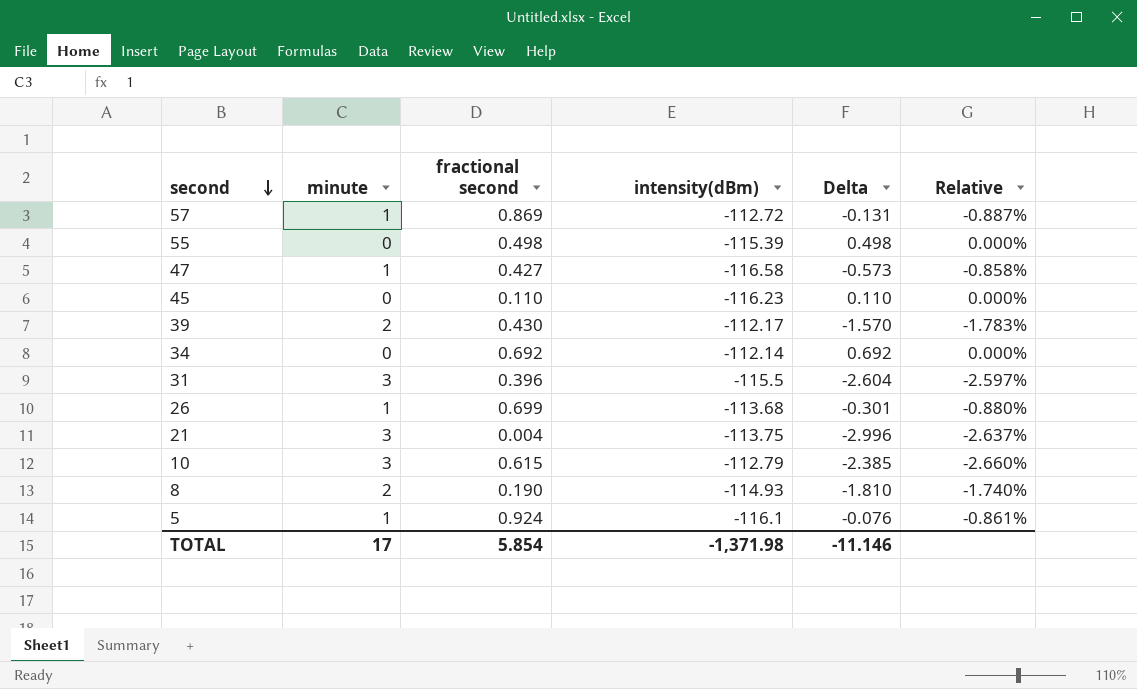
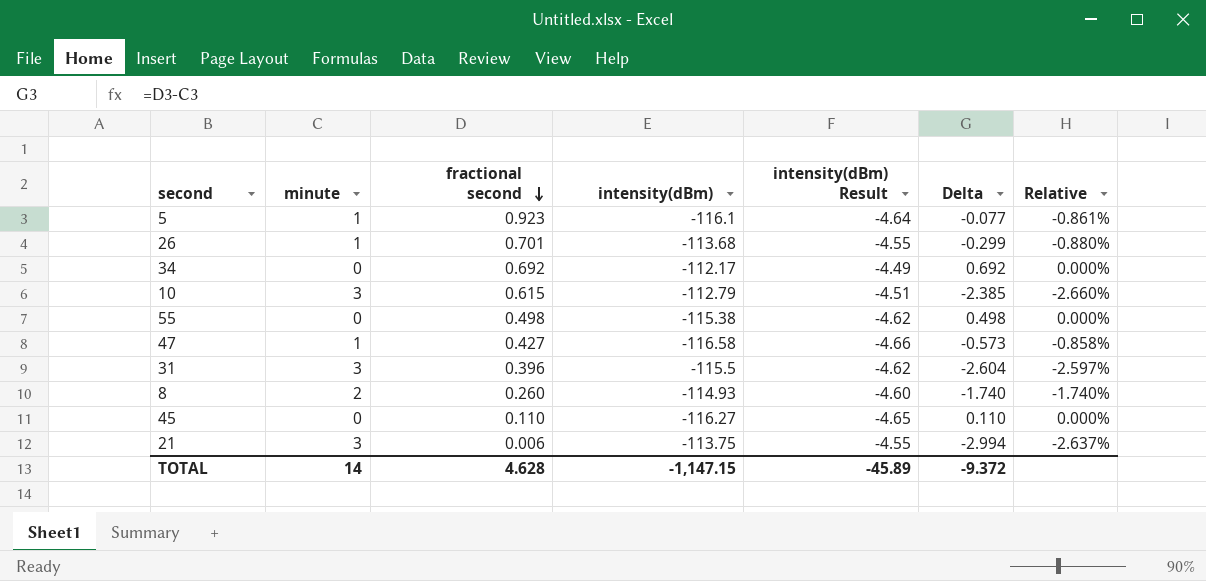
row order: second descending -> fractional second descending
column intensity(dBm) Result | formula: none -> [intensity(dBm)] * 0.04
row 57: 1 | 0.869 | -112.72 | -0.131 | -0.887% -> none
row 39: 2 | 0.430 | -112.17 | -1.570 | -1.783% -> none
5 | fractional second: 0.924 -> 0.923
5 | Delta: -0.076 -> -0.077
26 | fractional second: 0.699 -> 0.701
26 | Delta: -0.301 -> -0.299
34 | intensity(dBm): -112.14 -> -112.17
55 | intensity(dBm): -115.39 -> -115.38
8 | fractional second: 0.190 -> 0.260
8 | Delta: -1.810 -> -1.740
45 | intensity(dBm): -116.23 -> -116.27
21 | fractional second: 0.004 -> 0.006
21 | Delta: -2.996 -> -2.994
TOTAL | minute: 17 -> 14
TOTAL | fractional second: 5.854 -> 4.628
TOTAL | intensity(dBm): -1,371.98 -> -1,147.15
TOTAL | Delta: -11.146 -> -9.372

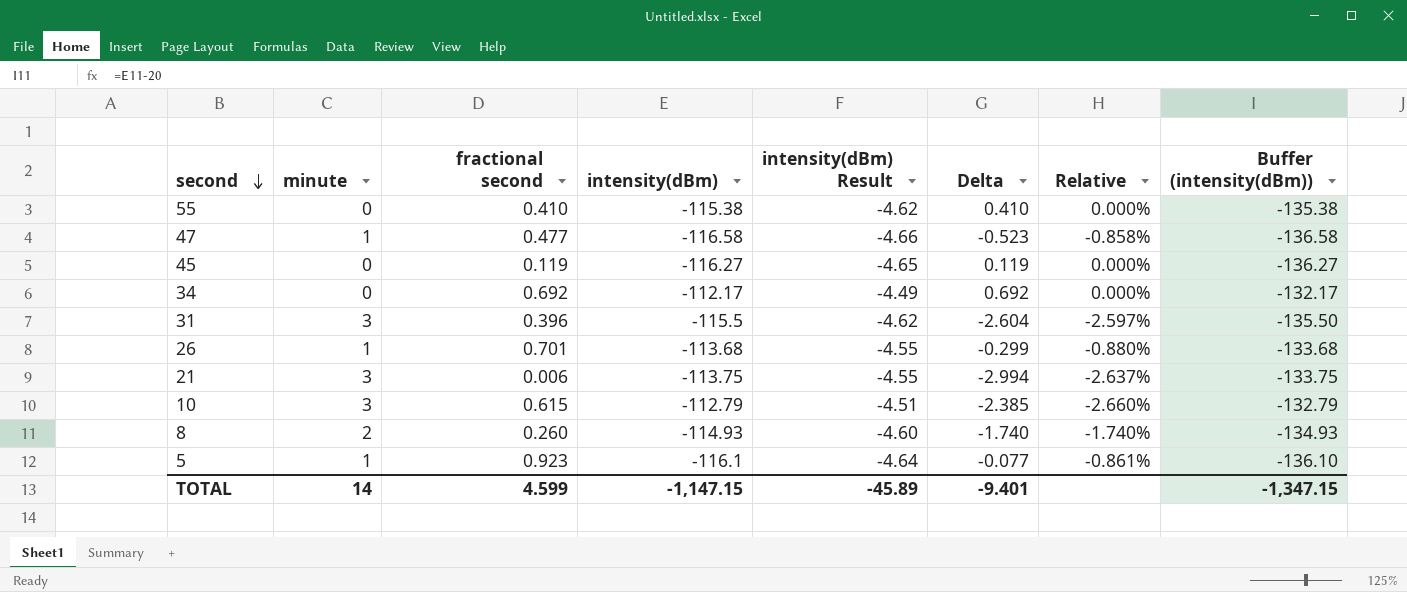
row order: fractional second descending -> second descending
column Buffer (intensity(dBm)) | formula: none -> [intensity(dBm)] - 20
55 | fractional second: 0.498 -> 0.410
55 | Delta: 0.498 -> 0.410
47 | fractional second: 0.427 -> 0.477
47 | Delta: -0.573 -> -0.523
45 | fractional second: 0.110 -> 0.119
45 | Delta: 0.110 -> 0.119
TOTAL | fractional second: 4.628 -> 4.599
TOTAL | Delta: -9.372 -> -9.401

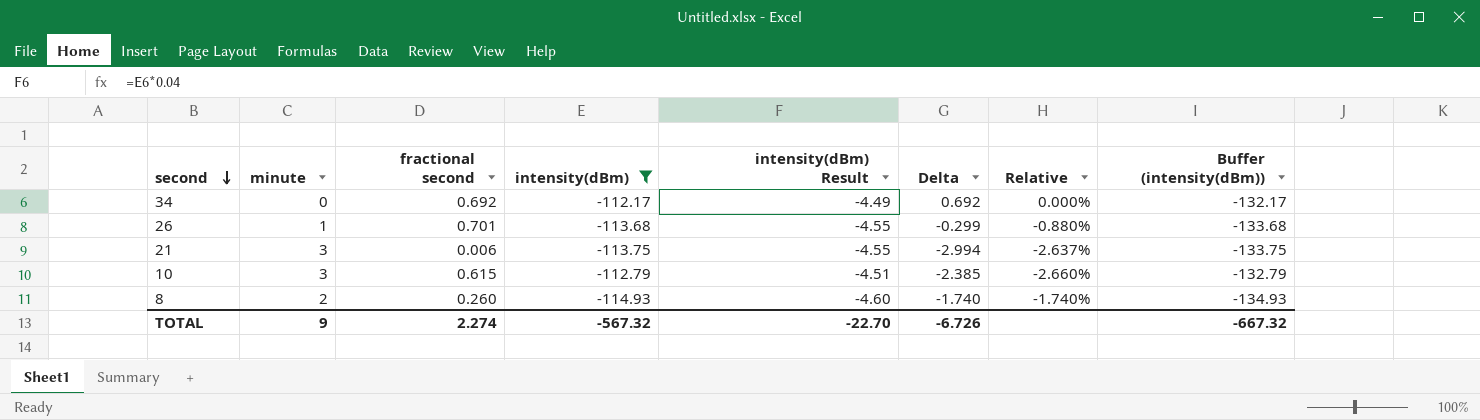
filter: none -> intensity(dBm) >= -114.93
TOTAL | minute: 14 -> 9
TOTAL | fractional second: 4.599 -> 2.274
TOTAL | intensity(dBm): -1,147.15 -> -567.32
TOTAL | intensity(dBm) Result: -45.89 -> -22.70
TOTAL | Delta: -9.401 -> -6.726
TOTAL | Buffer (intensity(dBm)): -1,347.15 -> -667.32

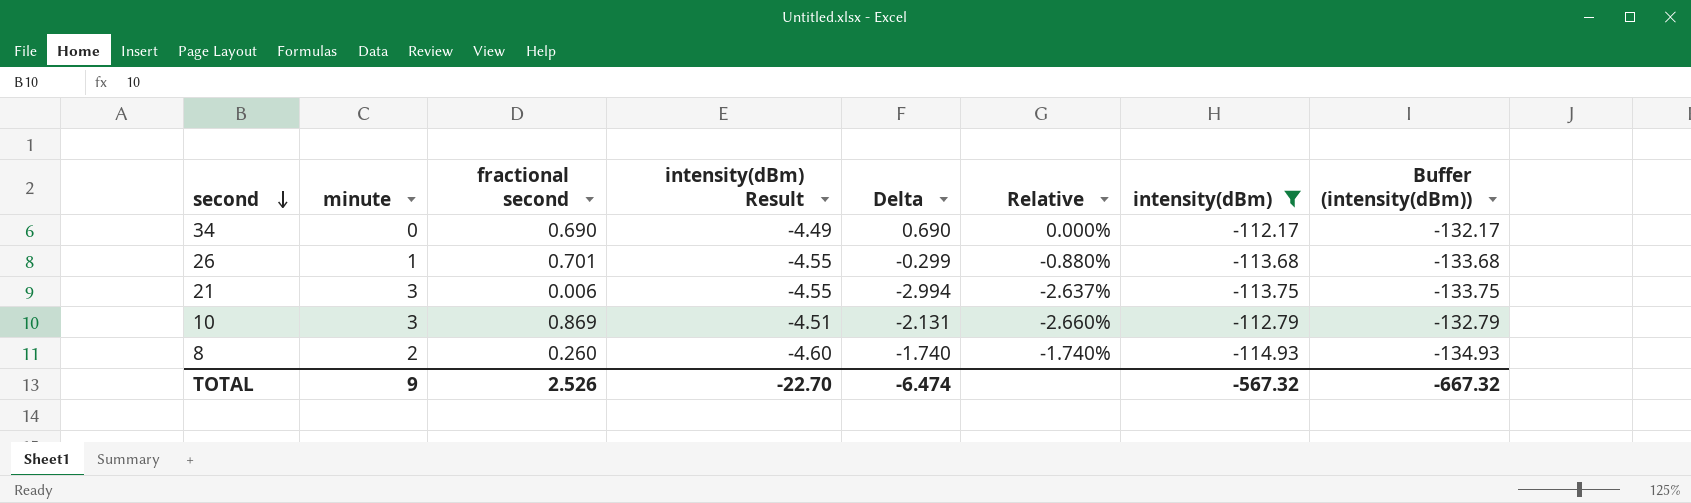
column intensity(dBm) | position: 4 -> 7
34 | fractional second: 0.692 -> 0.690
34 | Delta: 0.692 -> 0.690
10 | fractional second: 0.615 -> 0.869
10 | Delta: -2.385 -> -2.131
TOTAL | fractional second: 2.274 -> 2.526
TOTAL | Delta: -6.726 -> -6.474

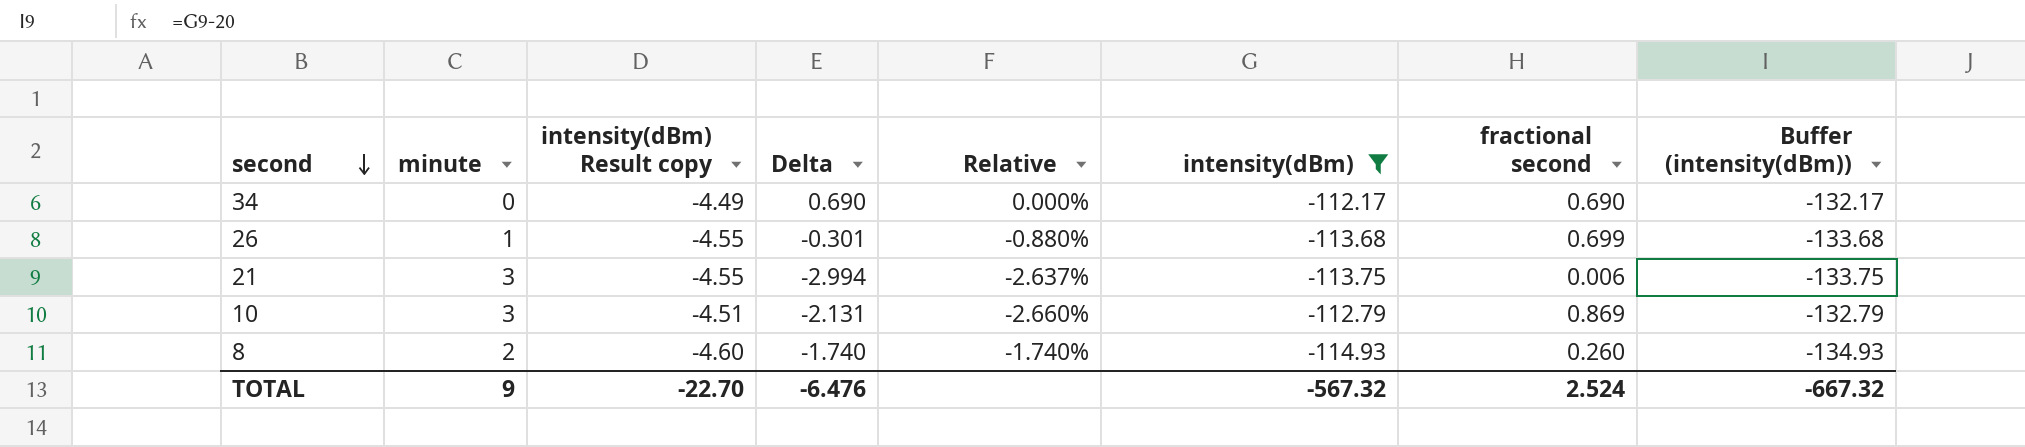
column name: intensity(dBm) Result -> intensity(dBm) Result copy
column fractional second | position: 3 -> 7
26 | Delta: -0.299 -> -0.301
26 | fractional second: 0.701 -> 0.699
TOTAL | Delta: -6.474 -> -6.476
TOTAL | fractional second: 2.526 -> 2.524

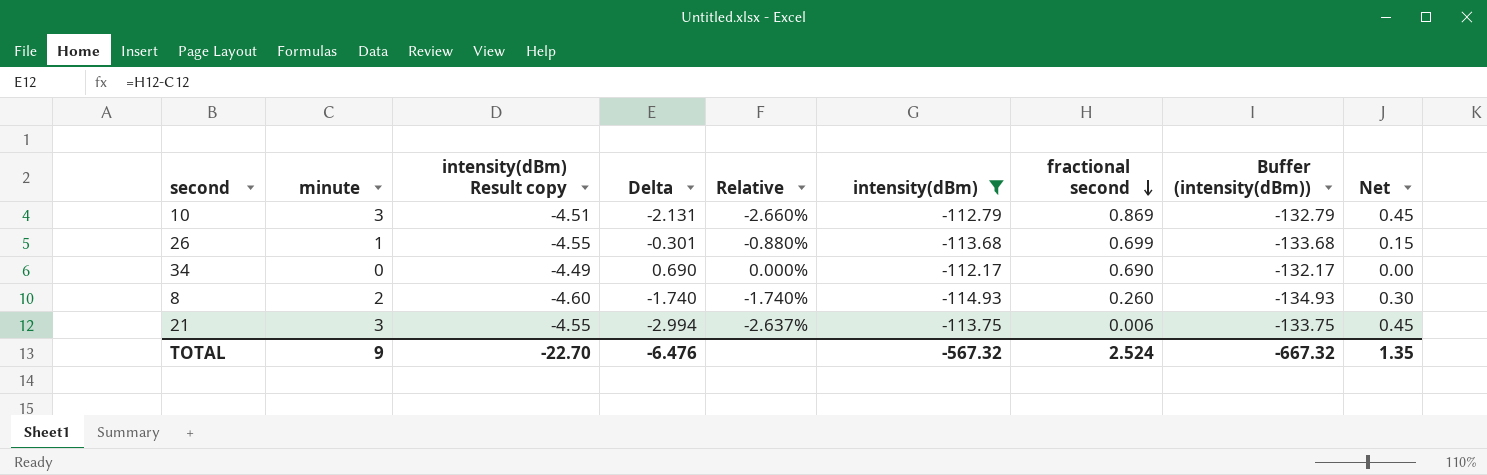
row order: second descending -> fractional second descending
column Net | formula: none -> [minute] * 0.15

